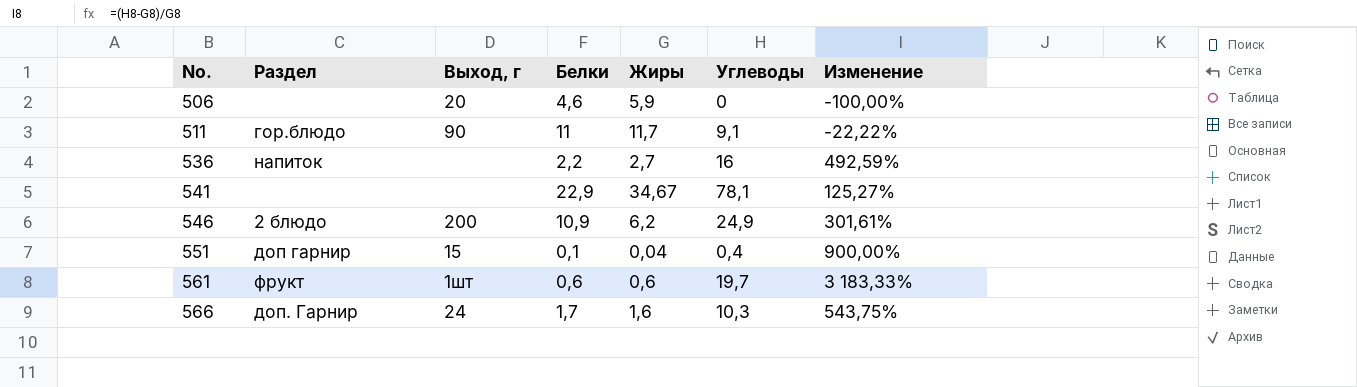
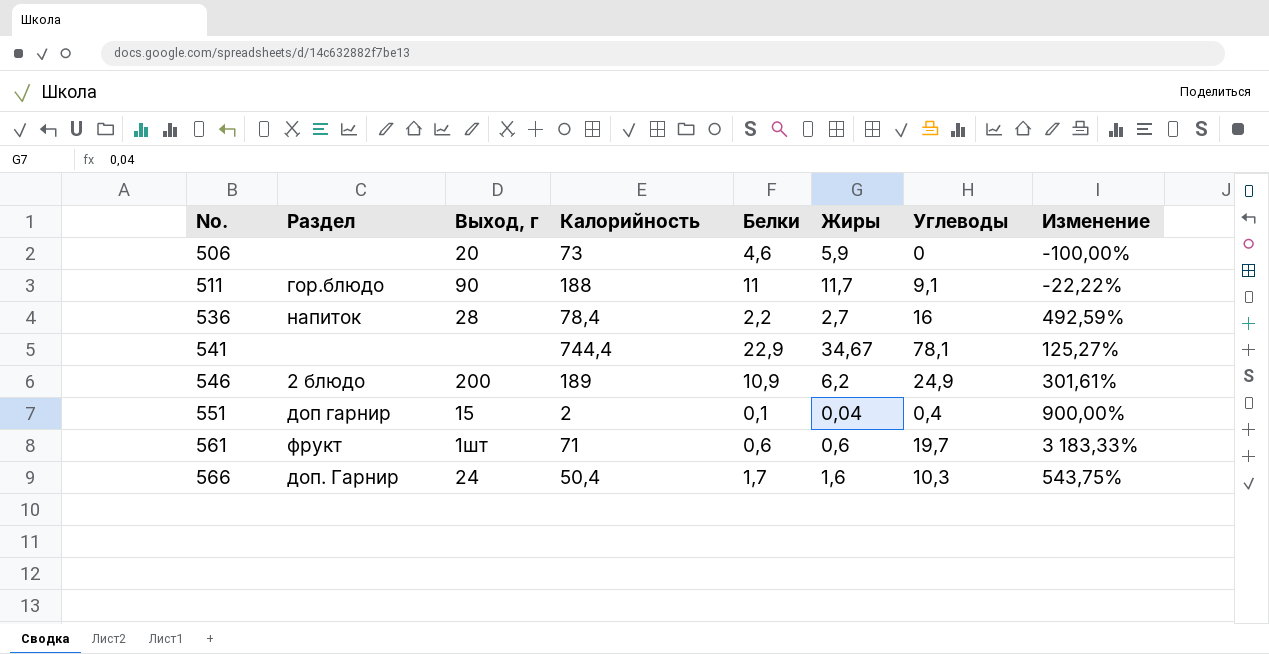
column Калорийность | position: none -> 4
536 | Выход, г: none -> 28

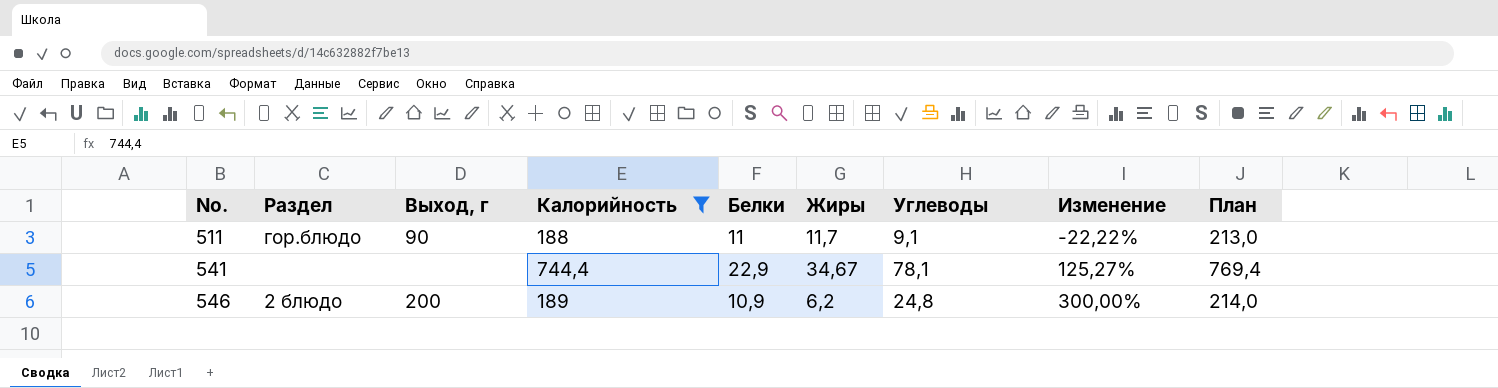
filter: none -> Калорийность >= 188
column План | formula: none -> [Калорийность] + 25
546 | Углеводы: 24,9 -> 24,8
546 | Изменение: 301,61% -> 300,00%

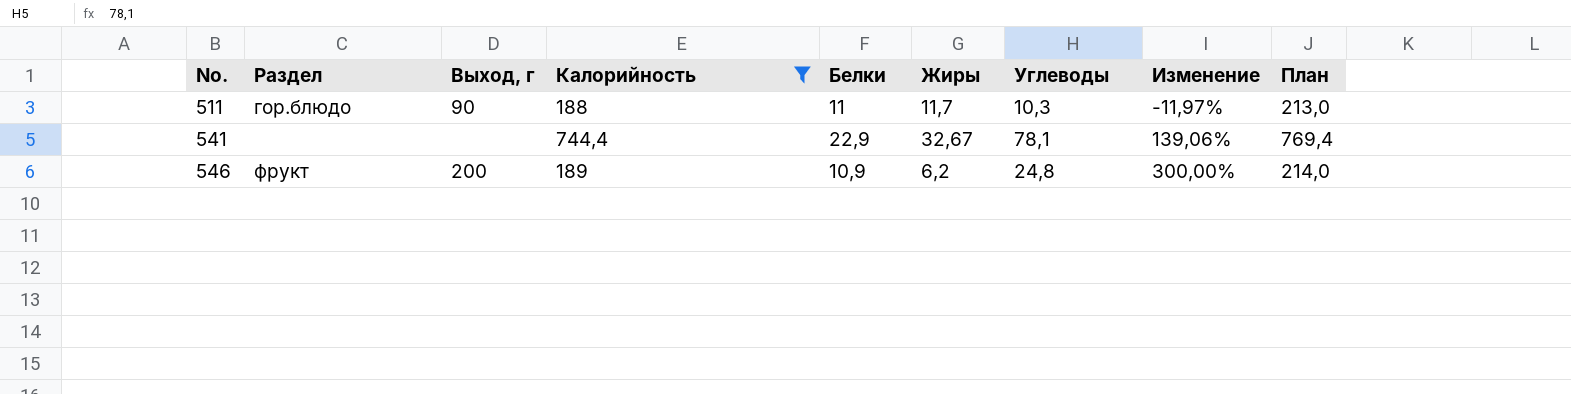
511 | Углеводы: 9,1 -> 10,3
511 | Изменение: -22,22% -> -11,97%
541 | Жиры: 34,67 -> 32,67
541 | Изменение: 125,27% -> 139,06%
546 | Раздел: 2 блюдо -> фрукт

